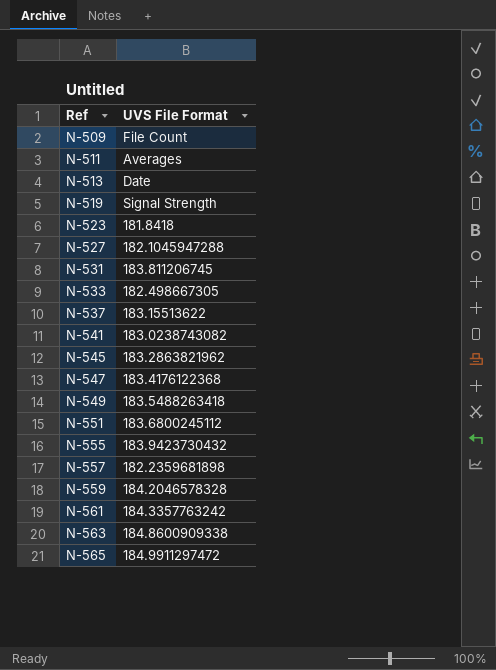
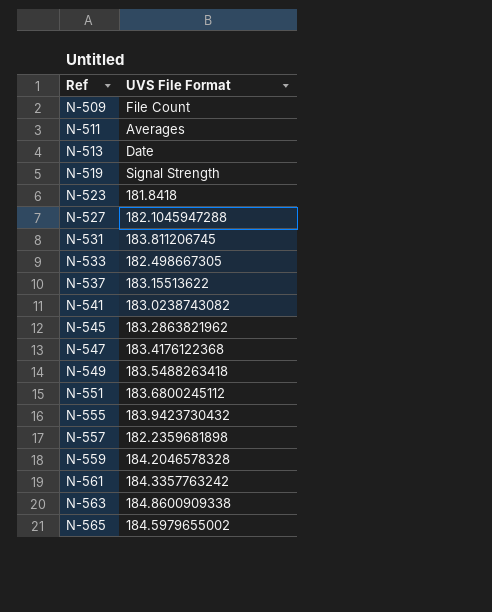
N-565 | UVS File Format: 184.9911297472 -> 184.5979655002

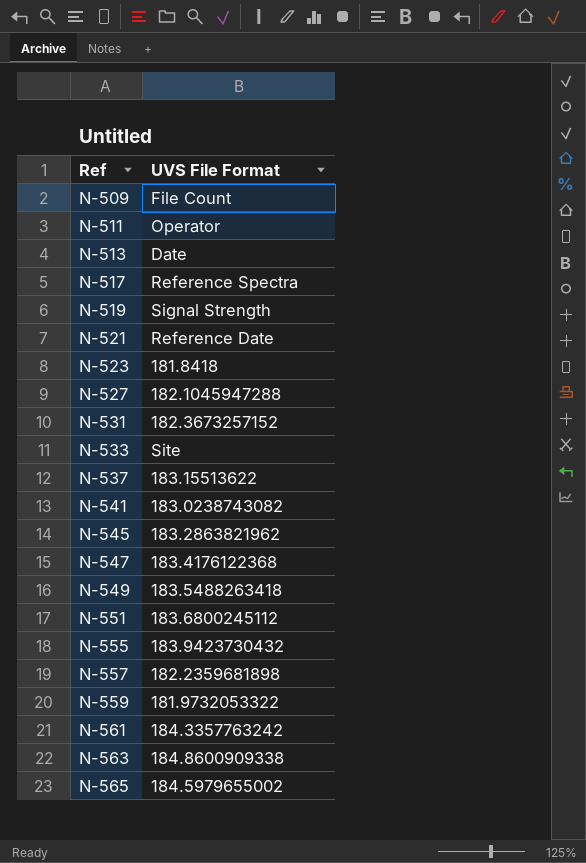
N-511 | UVS File Format: Averages -> Operator
row N-517: none -> Reference Spectra
row N-521: none -> Reference Date
N-531 | UVS File Format: 183.811206745 -> 182.3673257152
N-533 | UVS File Format: 182.498667305 -> Site
N-559 | UVS File Format: 184.2046578328 -> 181.9732053322

